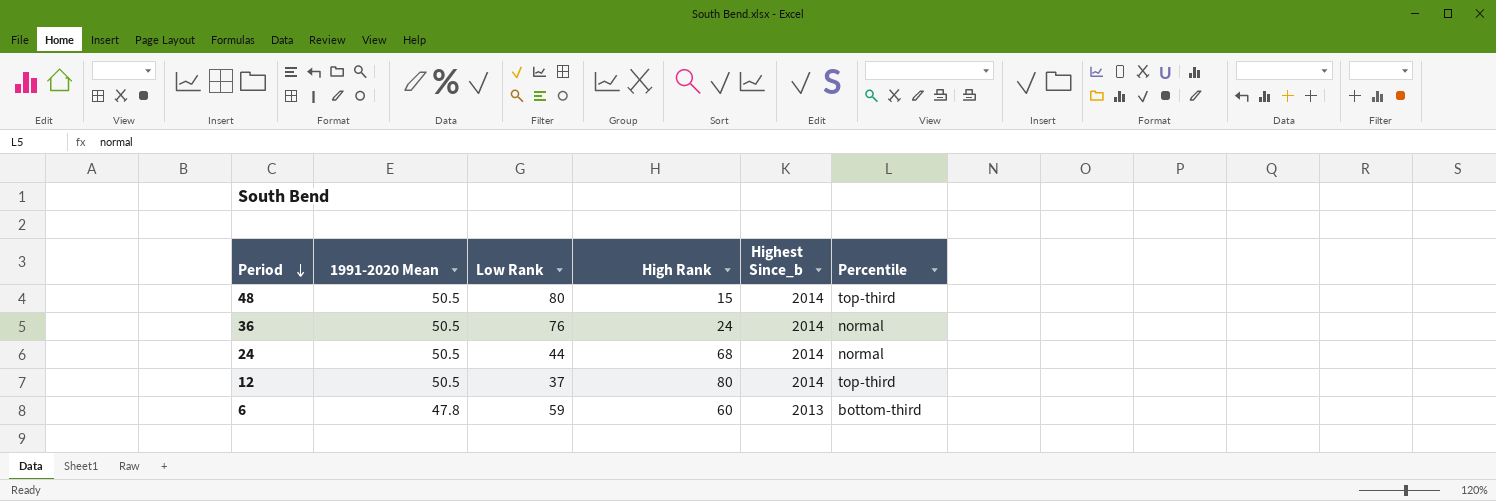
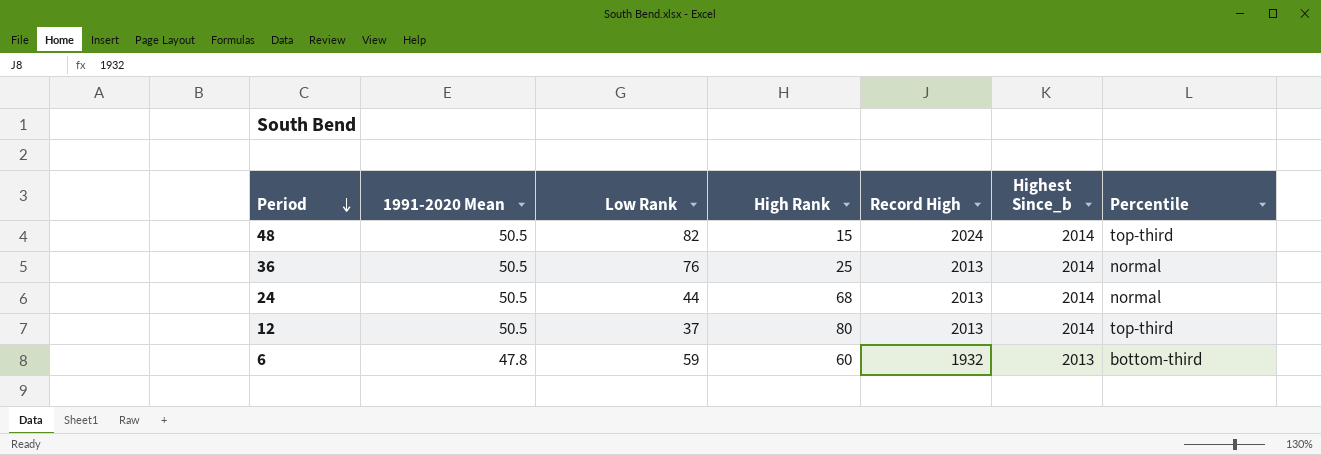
column Record High | position: none -> 5
48 | Low Rank: 80 -> 82
36 | High Rank: 24 -> 25

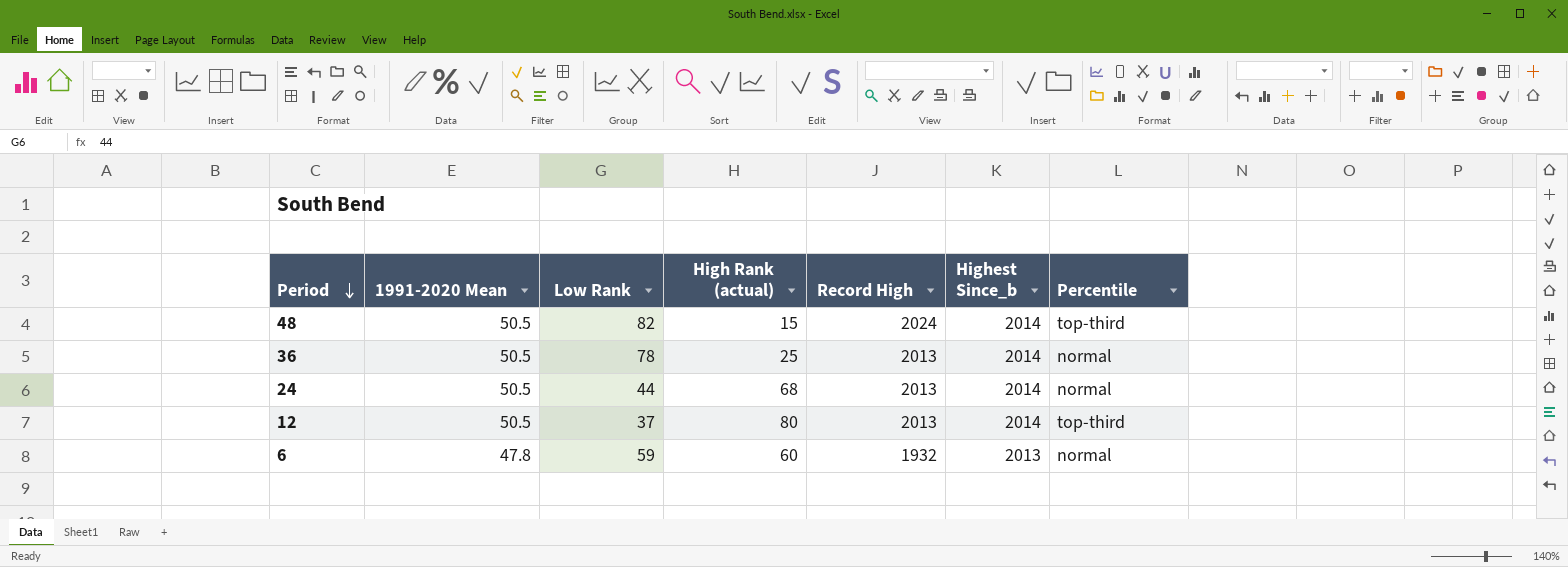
column name: High Rank -> High Rank (actual)
36 | Low Rank: 76 -> 78
6 | Percentile: bottom-third -> normal

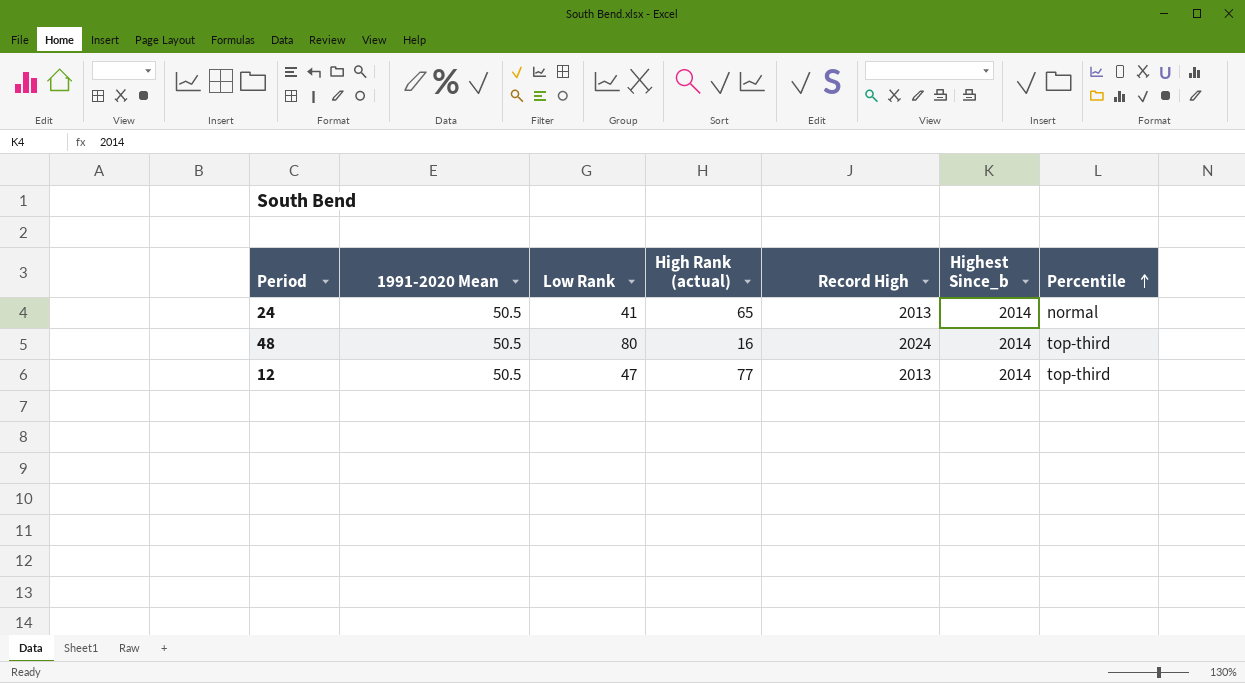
row order: Period descending -> Percentile ascending
row 36: 50.5 | 78 | 25 | 2013 | 2014 | normal -> none
row 6: 47.8 | 59 | 60 | 1932 | 2013 | normal -> none
24 | Low Rank: 44 -> 41
24 | High Rank (actual): 68 -> 65
48 | Low Rank: 82 -> 80
48 | High Rank (actual): 15 -> 16
12 | Low Rank: 37 -> 47
12 | High Rank (actual): 80 -> 77

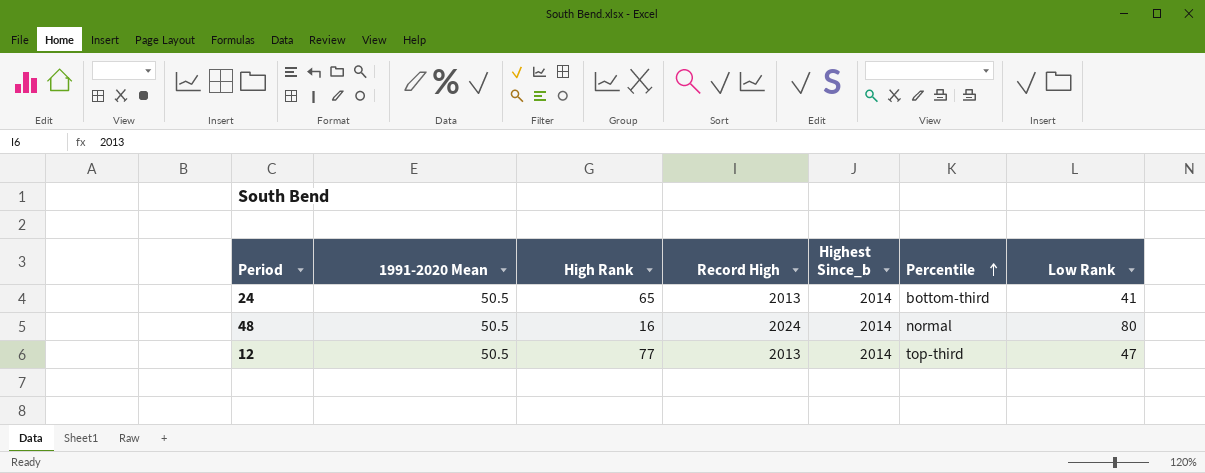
column name: High Rank (actual) -> High Rank
column Low Rank | position: 3 -> 7
24 | Percentile: normal -> bottom-third
48 | Percentile: top-third -> normal

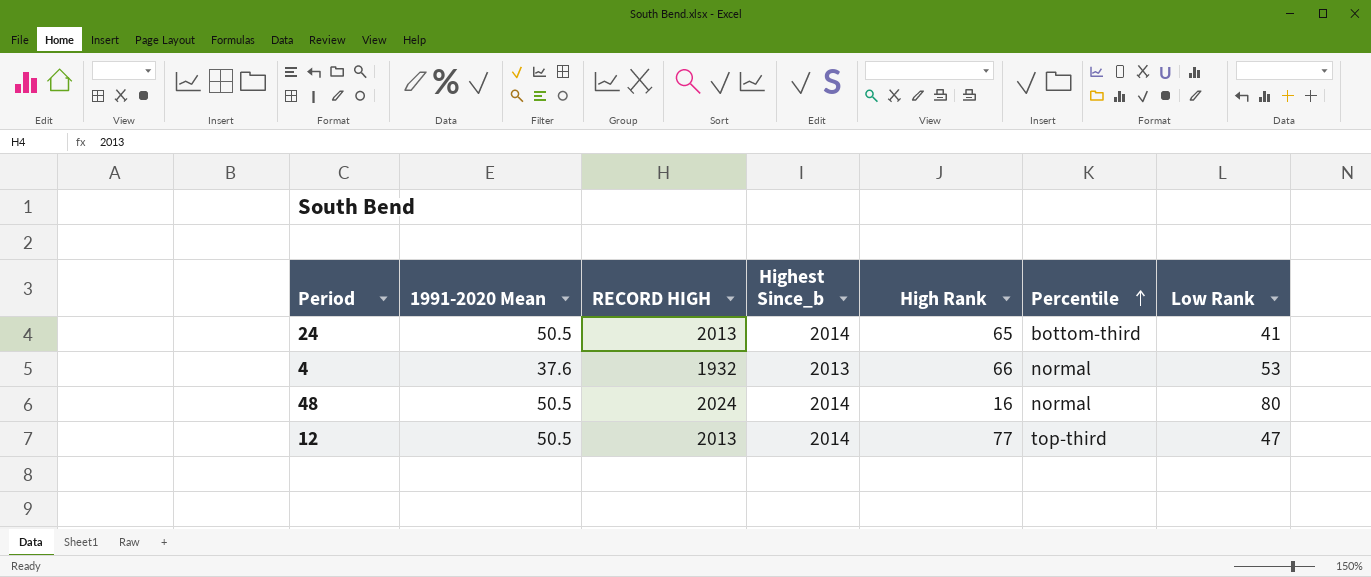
column name: Record High -> RECORD HIGH
column High Rank | position: 3 -> 5
row 4: none -> 37.6 | 1932 | 2013 | 66 | normal | 53

